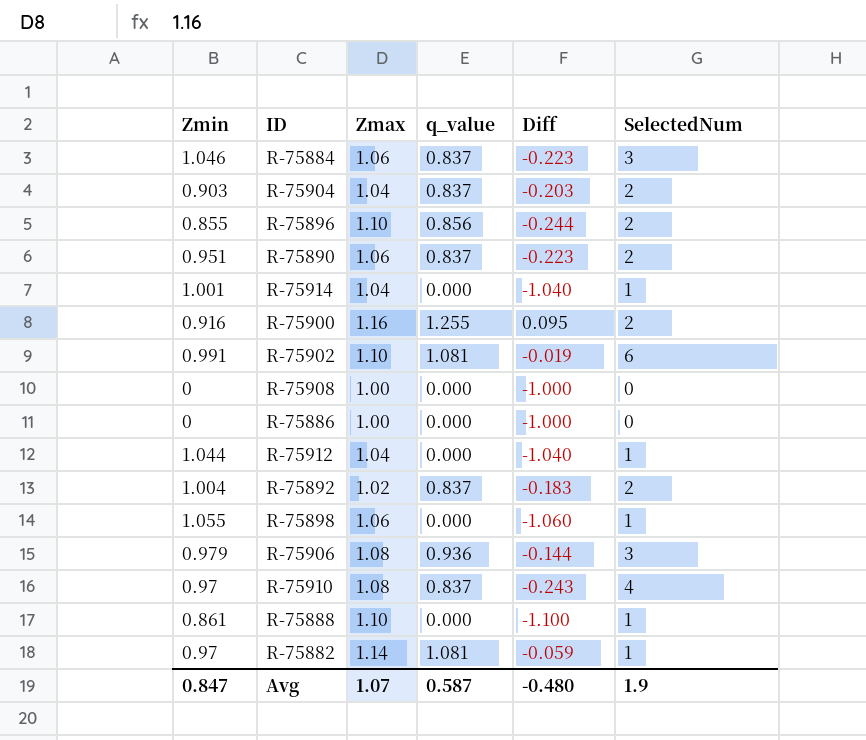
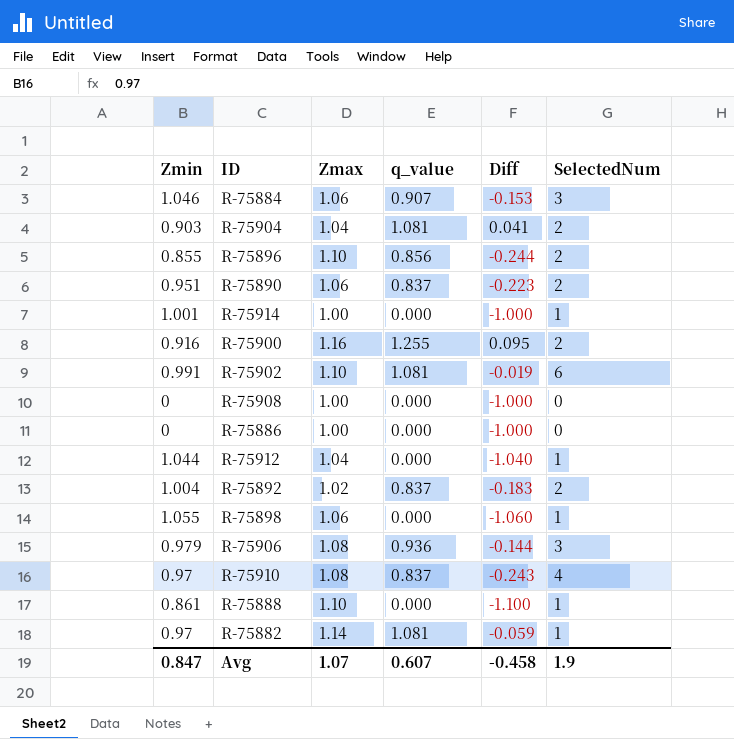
R-75884 | q_value: 0.837 -> 0.907
R-75884 | Diff: -0.223 -> -0.153
R-75904 | q_value: 0.837 -> 1.081
R-75904 | Diff: -0.203 -> 0.041
R-75914 | Zmax: 1.04 -> 1.00
R-75914 | Diff: -1.040 -> -1.000
Avg | q_value: 0.587 -> 0.607
Avg | Diff: -0.480 -> -0.458

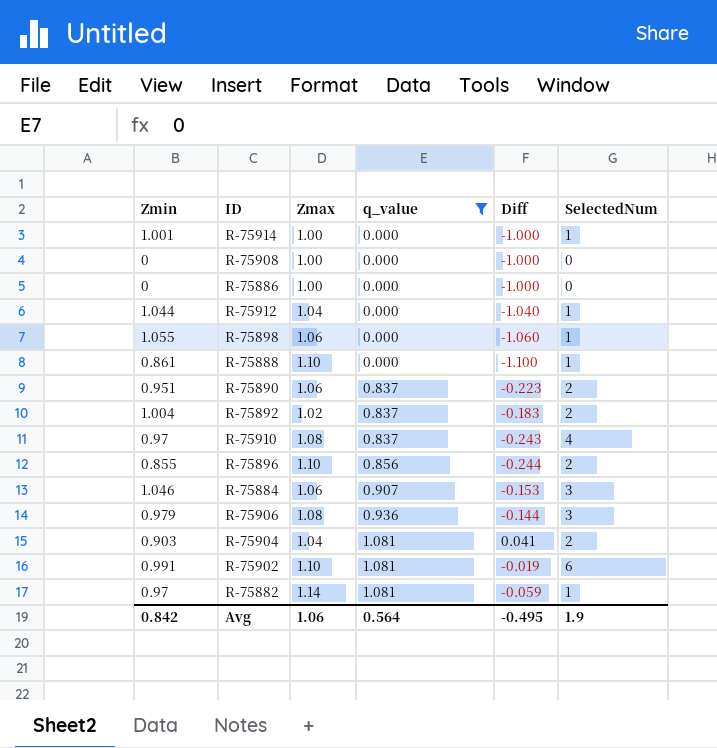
filter: none -> q_value != 1.255
row order: none -> q_value ascending
Avg | Zmin: 0.847 -> 0.842
Avg | Zmax: 1.07 -> 1.06
Avg | q_value: 0.607 -> 0.564
Avg | Diff: -0.458 -> -0.495

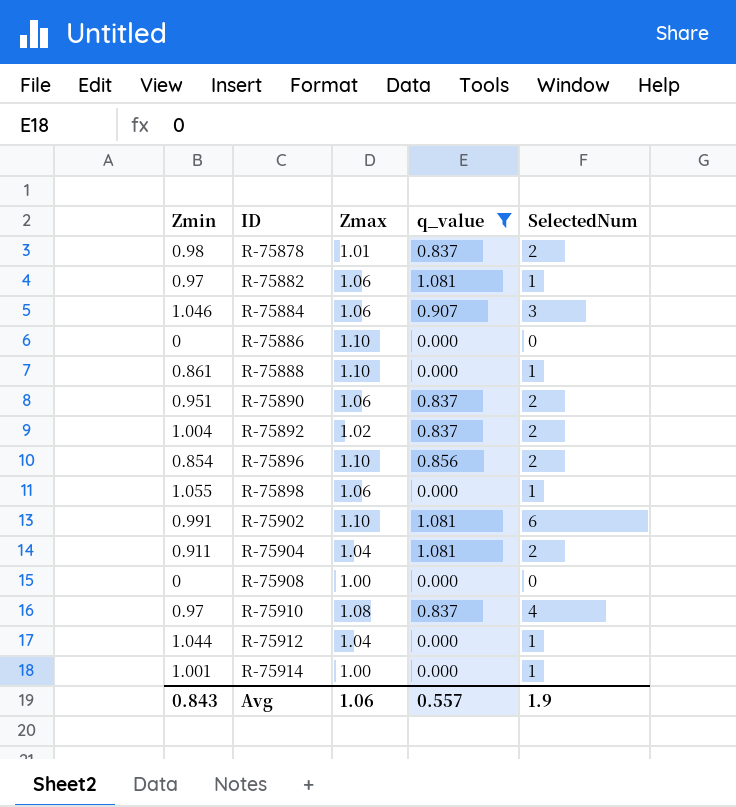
row order: q_value ascending -> ID ascending
column Diff | formula: [q_value] - [Zmax] -> none
row R-75906: 0.979 | 1.08 | 0.936 | -0.144 | 3 -> none
row R-75878: none -> 0.98 | 1.01 | 0.837 | 2
R-75882 | Zmax: 1.14 -> 1.06
R-75886 | Zmax: 1.00 -> 1.10
R-75896 | Zmin: 0.855 -> 0.854
R-75904 | Zmin: 0.903 -> 0.911
Avg | Zmin: 0.842 -> 0.843
Avg | q_value: 0.564 -> 0.557

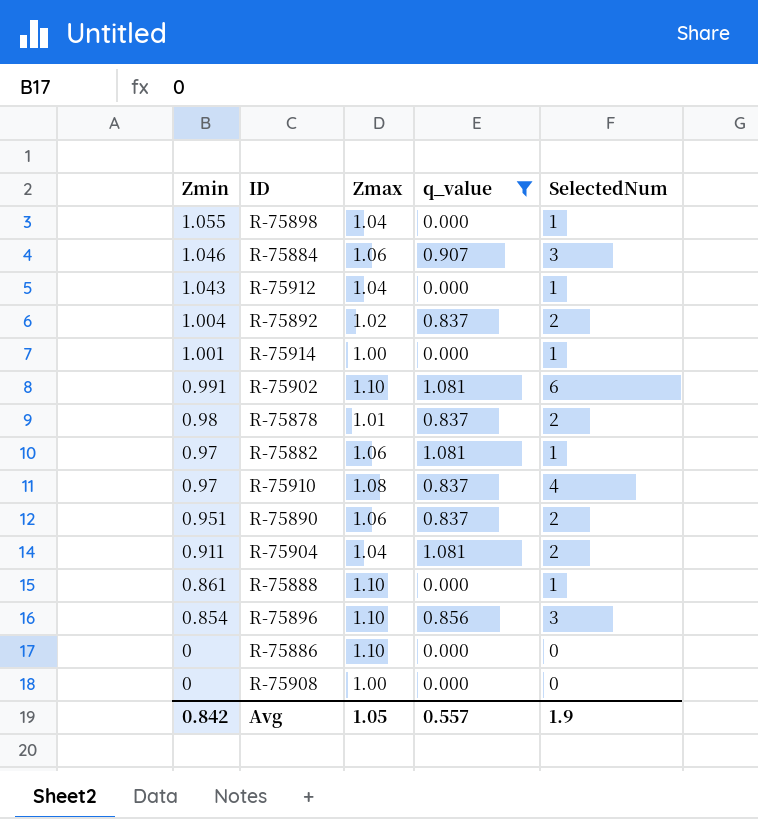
row order: ID ascending -> Zmin descending
R-75898 | Zmax: 1.06 -> 1.04
R-75912 | Zmin: 1.044 -> 1.043
R-75896 | SelectedNum: 2 -> 3
Avg | Zmin: 0.843 -> 0.842
Avg | Zmax: 1.06 -> 1.05

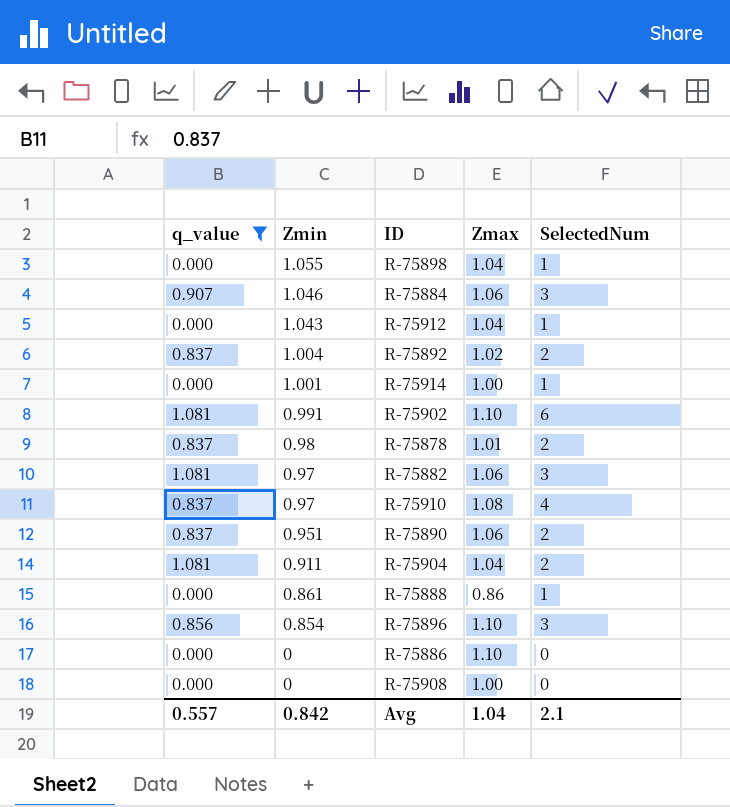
column q_value | position: 4 -> 1
R-75882 | SelectedNum: 1 -> 3
R-75888 | Zmax: 1.10 -> 0.86
Avg | Zmax: 1.05 -> 1.04
Avg | SelectedNum: 1.9 -> 2.1

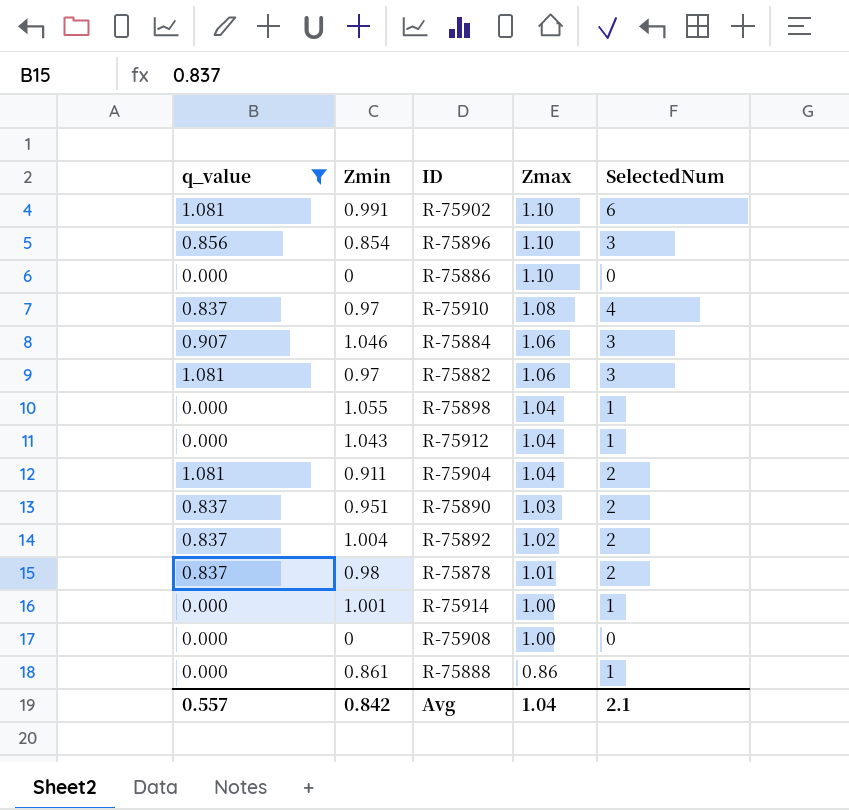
row order: Zmin descending -> Zmax descending
R-75890 | Zmax: 1.06 -> 1.03

